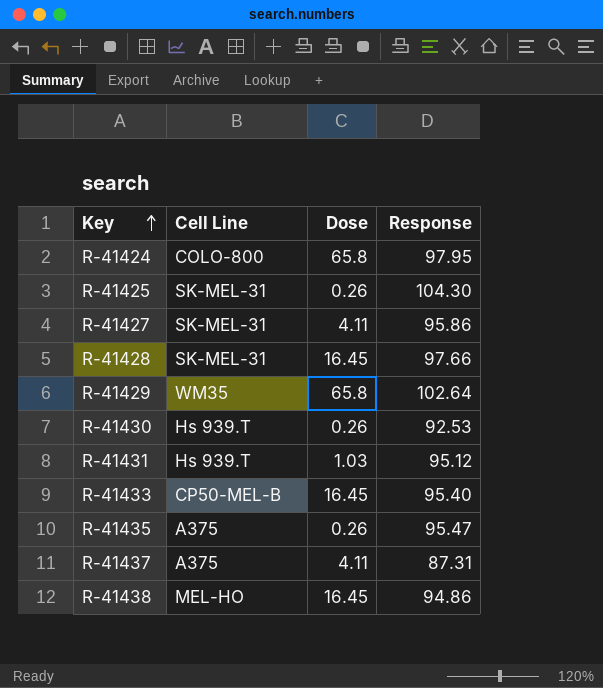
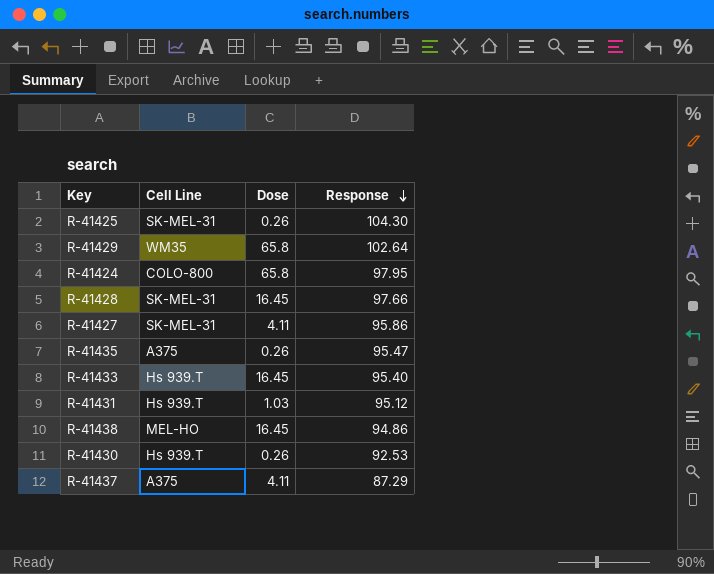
row order: Key ascending -> Response descending
R-41433 | Cell Line: CP50-MEL-B -> Hs 939.T
R-41437 | Response: 87.31 -> 87.29

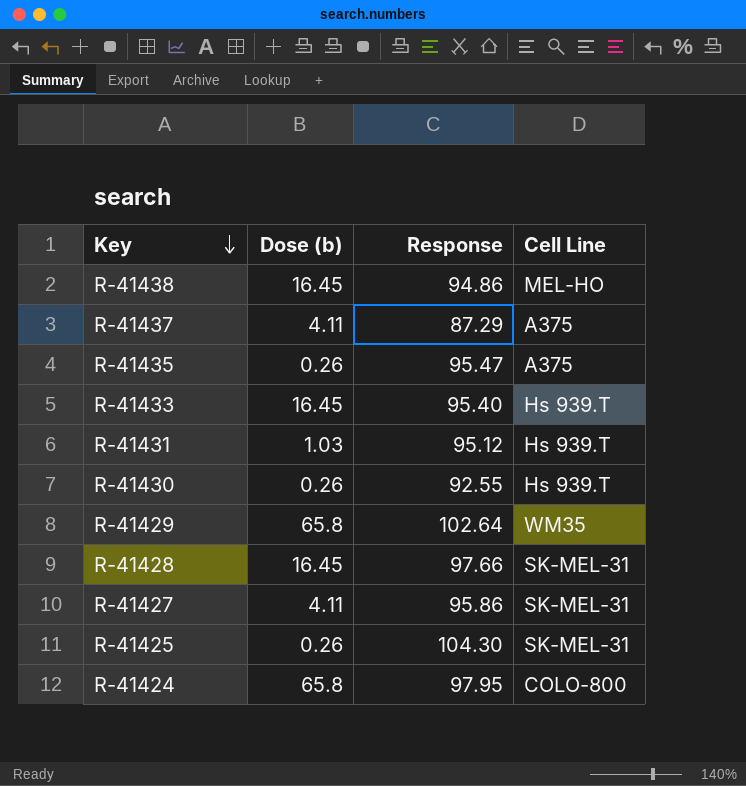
row order: Response descending -> Key descending
column name: Dose -> Dose (b)
column Cell Line | position: 2 -> 4
R-41430 | Response: 92.53 -> 92.55

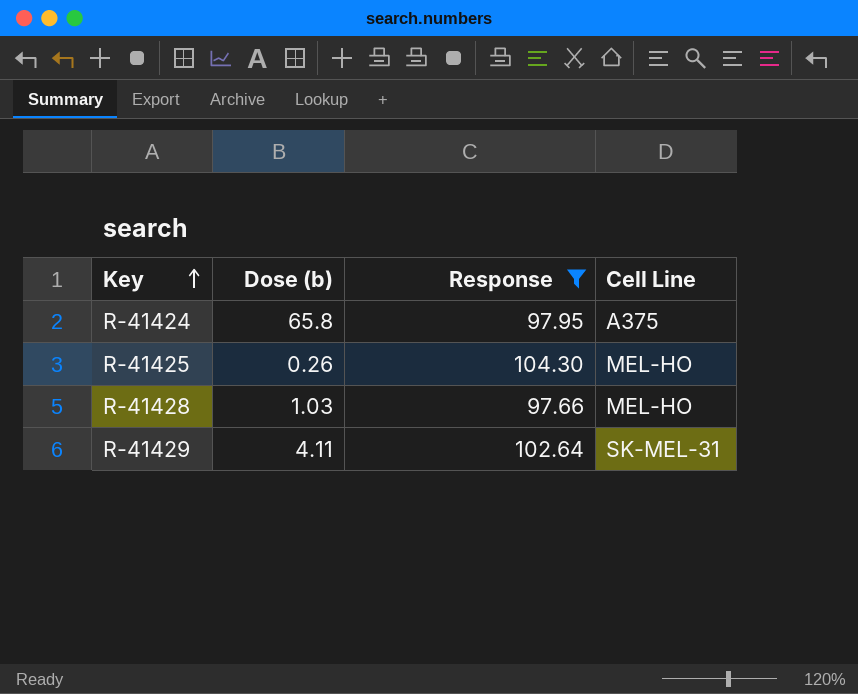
filter: none -> Response >= 97.66
row order: Key descending -> Key ascending
R-41424 | Cell Line: COLO-800 -> A375
R-41425 | Cell Line: SK-MEL-31 -> MEL-HO
R-41428 | Dose (b): 16.45 -> 1.03
R-41428 | Cell Line: SK-MEL-31 -> MEL-HO
R-41429 | Dose (b): 65.8 -> 4.11
R-41429 | Cell Line: WM35 -> SK-MEL-31

